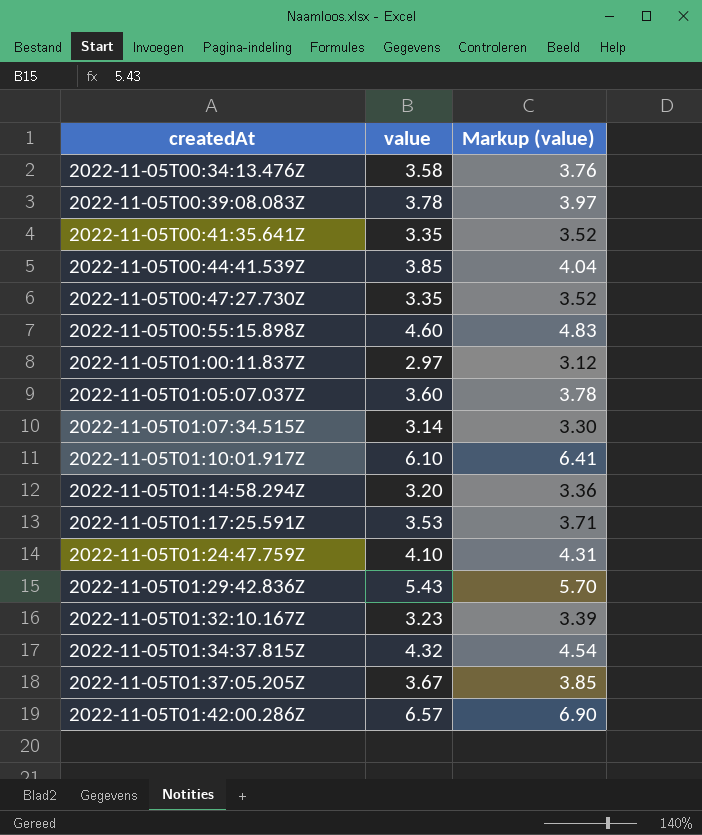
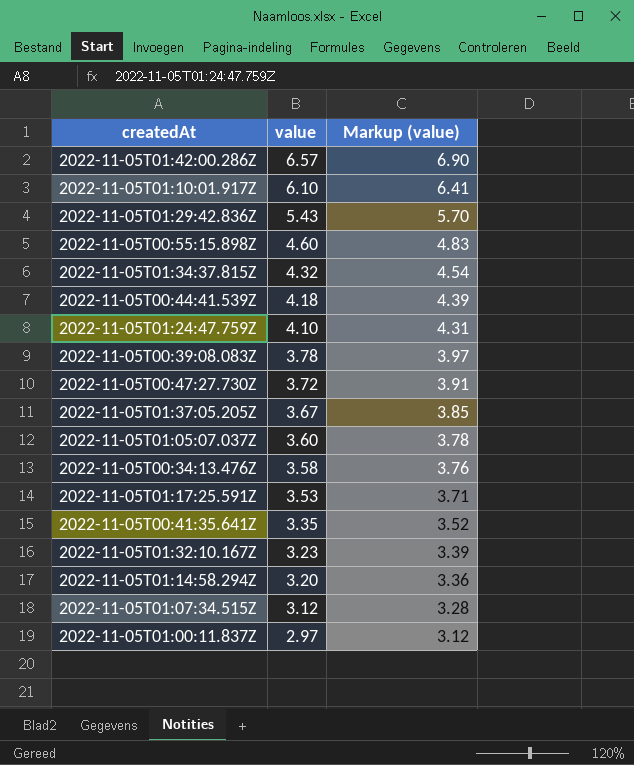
row order: createdAt ascending -> value descending
2022-11-05T00:44:41.539Z | value: 3.85 -> 4.18
2022-11-05T00:44:41.539Z | Markup (value): 4.04 -> 4.39
2022-11-05T00:47:27.730Z | value: 3.35 -> 3.72
2022-11-05T00:47:27.730Z | Markup (value): 3.52 -> 3.91
2022-11-05T01:07:34.515Z | value: 3.14 -> 3.12
2022-11-05T01:07:34.515Z | Markup (value): 3.30 -> 3.28

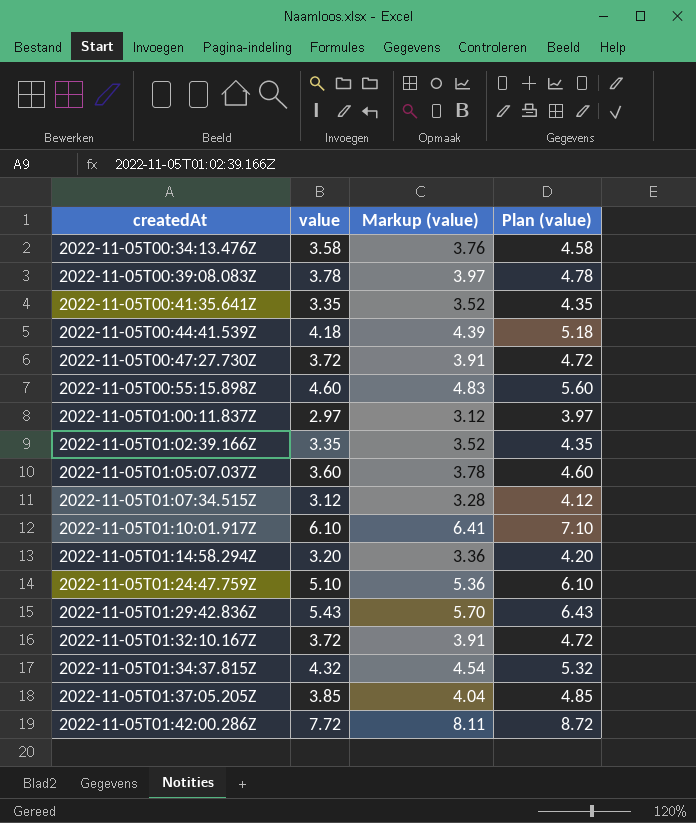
row order: value descending -> createdAt ascending
column Plan (value) | formula: none -> [value] + 1
row 2022-11-05T01:17:25.591Z: 3.53 | 3.71 -> none
row 2022-11-05T01:02:39.166Z: none -> 3.35 | 3.52 | 4.35
2022-11-05T01:24:47.759Z | value: 4.10 -> 5.10
2022-11-05T01:24:47.759Z | Markup (value): 4.31 -> 5.36
2022-11-05T01:32:10.167Z | value: 3.23 -> 3.72
2022-11-05T01:32:10.167Z | Markup (value): 3.39 -> 3.91
2022-11-05T01:37:05.205Z | value: 3.67 -> 3.85
2022-11-05T01:37:05.205Z | Markup (value): 3.85 -> 4.04
2022-11-05T01:42:00.286Z | value: 6.57 -> 7.72
2022-11-05T01:42:00.286Z | Markup (value): 6.90 -> 8.11

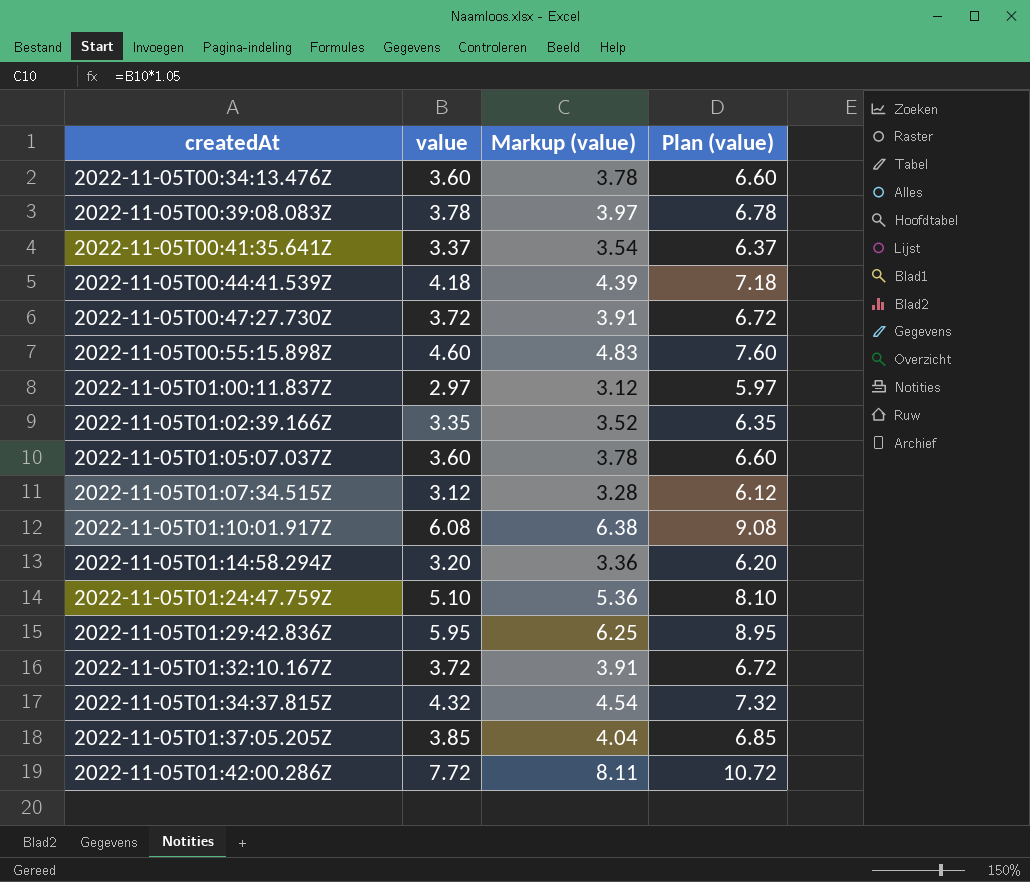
column Plan (value) | formula: [value] + 1 -> [value] + 3
2022-11-05T00:34:13.476Z | value: 3.58 -> 3.60
2022-11-05T00:34:13.476Z | Markup (value): 3.76 -> 3.78
2022-11-05T00:41:35.641Z | value: 3.35 -> 3.37
2022-11-05T00:41:35.641Z | Markup (value): 3.52 -> 3.54
2022-11-05T01:10:01.917Z | value: 6.10 -> 6.08
2022-11-05T01:10:01.917Z | Markup (value): 6.41 -> 6.38
2022-11-05T01:29:42.836Z | value: 5.43 -> 5.95
2022-11-05T01:29:42.836Z | Markup (value): 5.70 -> 6.25

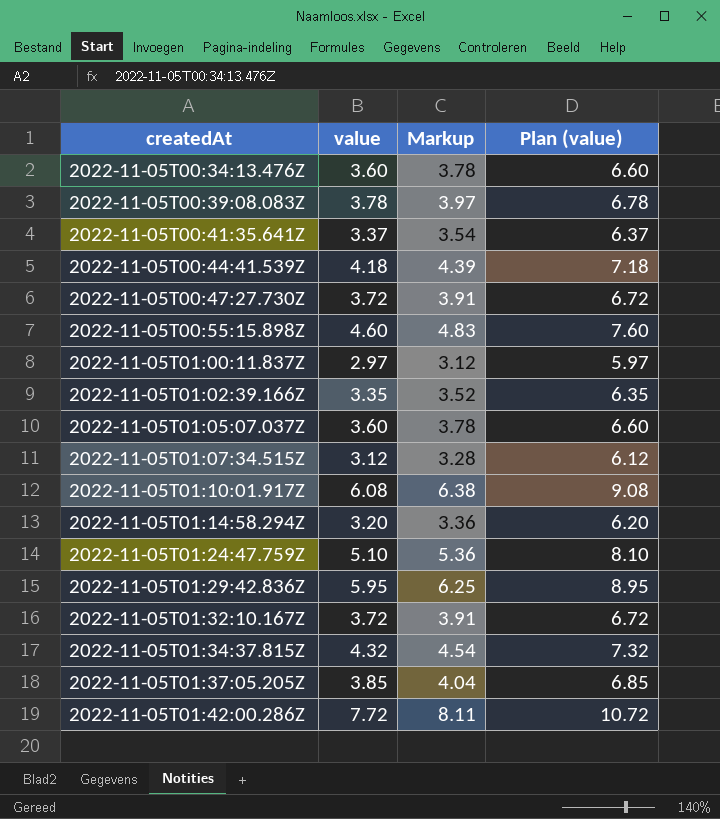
column name: Markup (value) -> Markup

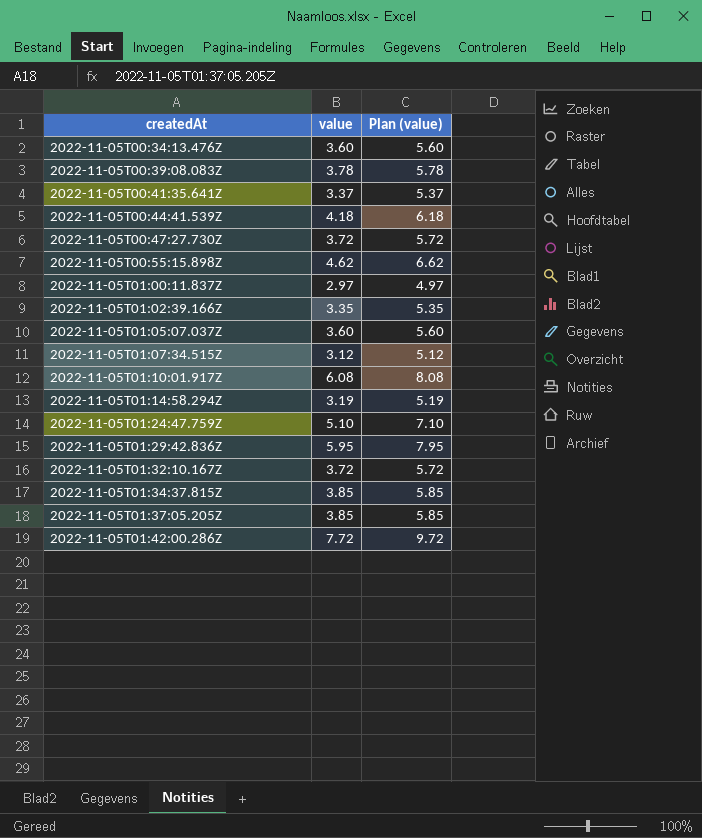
column Markup | formula: [value] * 1.05 -> none
column Plan (value) | formula: [value] + 3 -> [value] + 2
2022-11-05T00:55:15.898Z | value: 4.60 -> 4.62
2022-11-05T01:14:58.294Z | value: 3.20 -> 3.19
2022-11-05T01:34:37.815Z | value: 4.32 -> 3.85

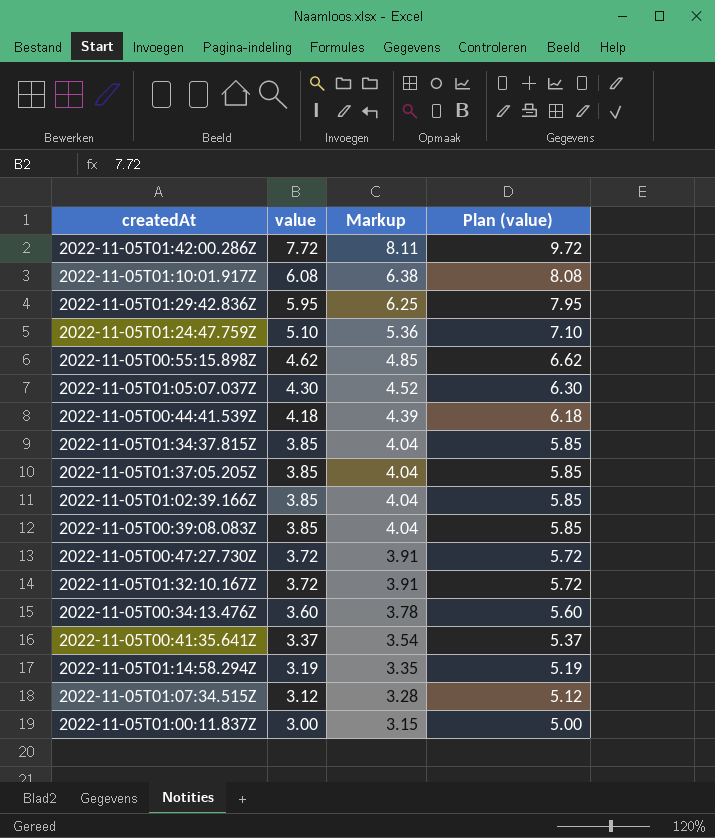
row order: createdAt ascending -> value descending
column Markup | formula: none -> [value] * 1.05
2022-11-05T01:05:07.037Z | value: 3.60 -> 4.30
2022-11-05T01:05:07.037Z | Plan (value): 5.60 -> 6.30
2022-11-05T01:02:39.166Z | value: 3.35 -> 3.85
2022-11-05T01:02:39.166Z | Plan (value): 5.35 -> 5.85
2022-11-05T00:39:08.083Z | value: 3.78 -> 3.85
2022-11-05T00:39:08.083Z | Plan (value): 5.78 -> 5.85
2022-11-05T01:00:11.837Z | value: 2.97 -> 3.00
2022-11-05T01:00:11.837Z | Plan (value): 4.97 -> 5.00

